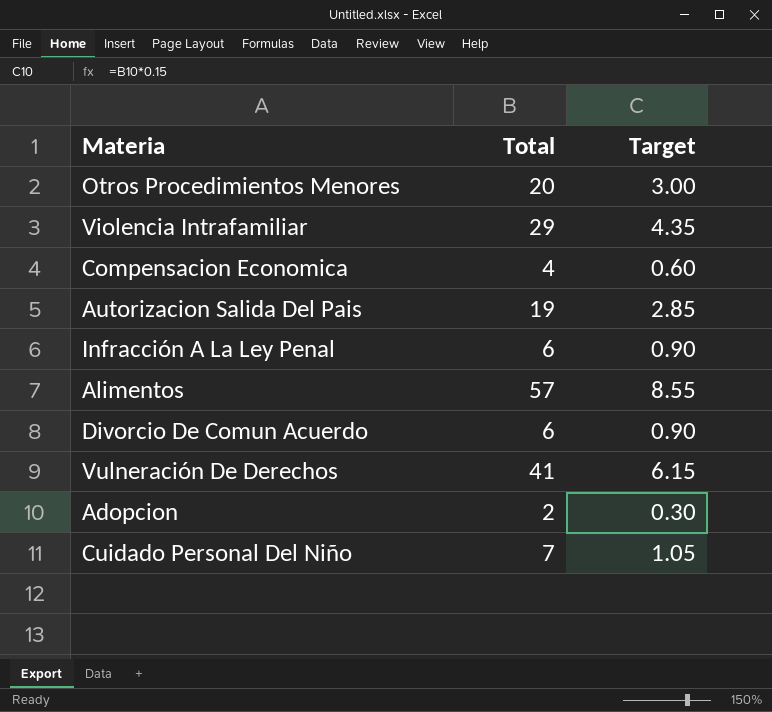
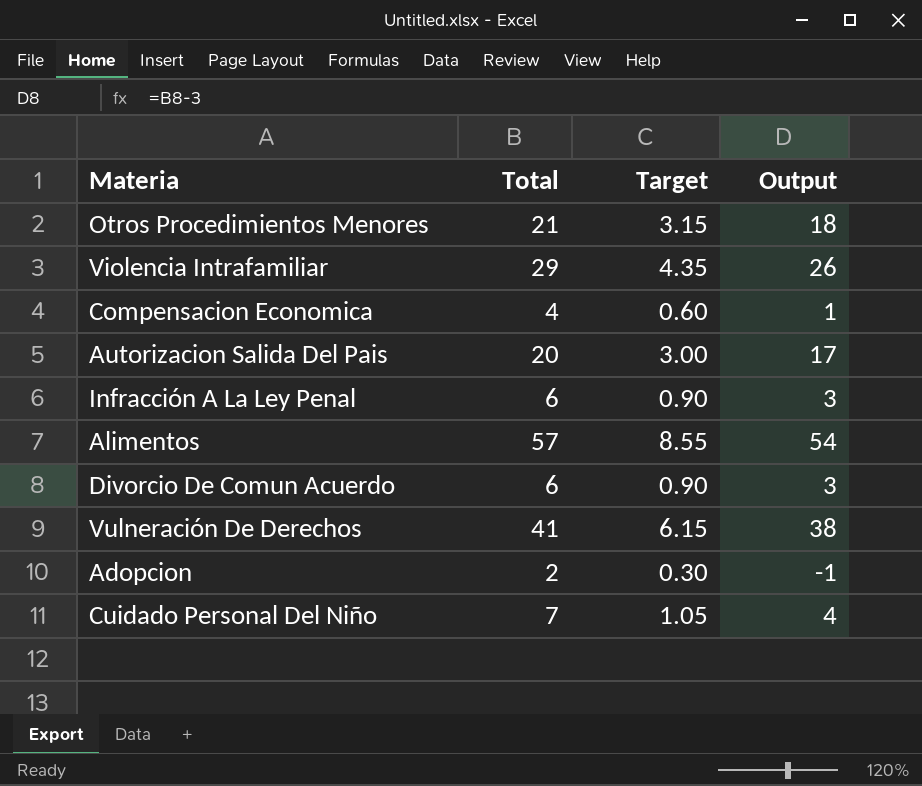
column Output | formula: none -> [Total] - 3
Otros Procedimientos Menores | Total: 20 -> 21
Otros Procedimientos Menores | Target: 3.00 -> 3.15
Autorizacion Salida Del Pais | Total: 19 -> 20
Autorizacion Salida Del Pais | Target: 2.85 -> 3.00

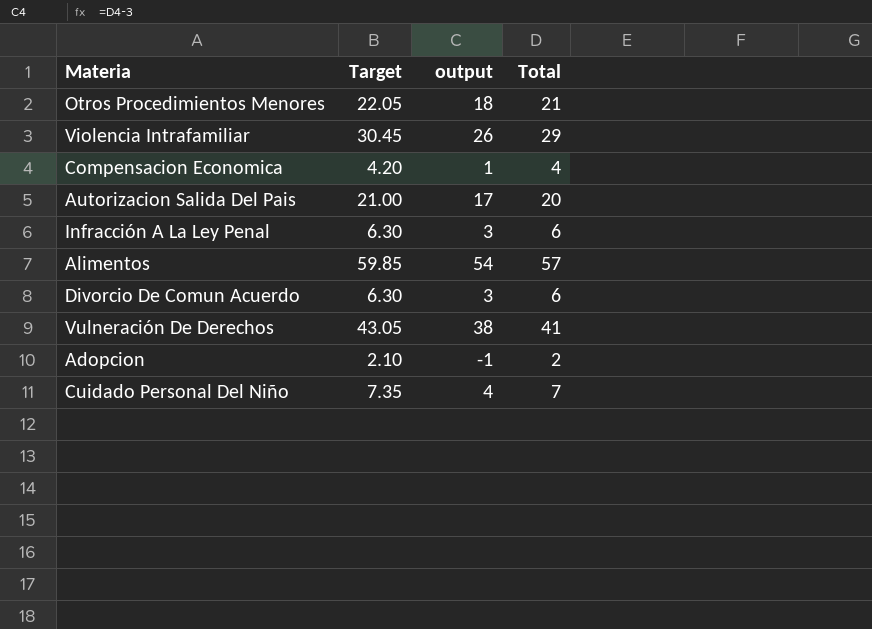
column Target | formula: [Total] * 0.15 -> [Total] * 1.05
column name: Output -> output
column Total | position: 2 -> 4

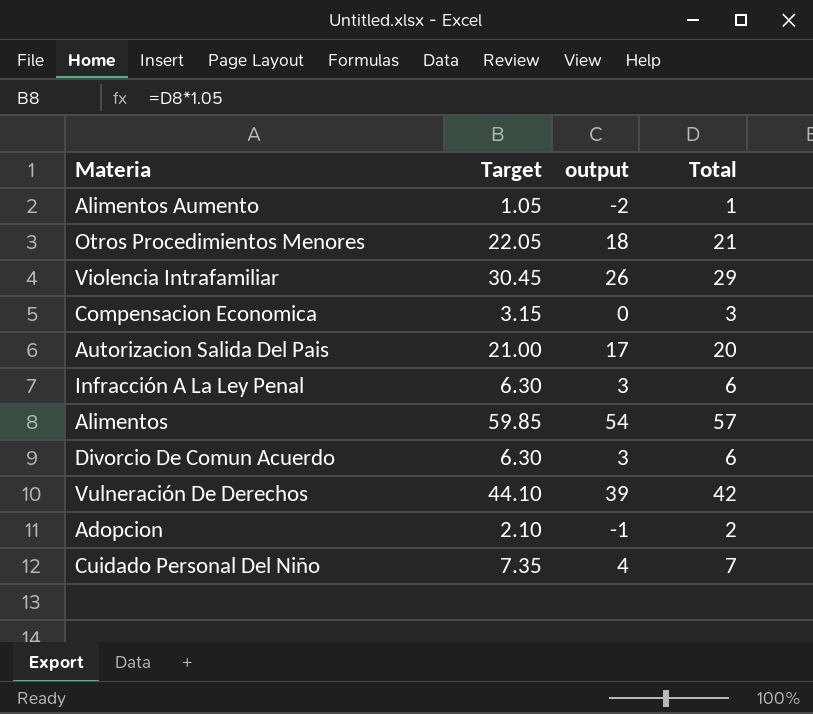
row Alimentos Aumento: none -> 1.05 | -2 | 1
Compensacion Economica | Target: 4.20 -> 3.15
Compensacion Economica | output: 1 -> 0
Compensacion Economica | Total: 4 -> 3
Vulneración De Derechos | Target: 43.05 -> 44.10
Vulneración De Derechos | output: 38 -> 39
Vulneración De Derechos | Total: 41 -> 42

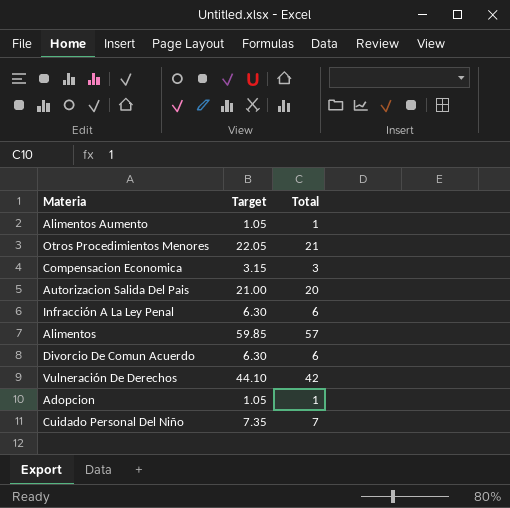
column output | formula: [Total] - 3 -> none
row Violencia Intrafamiliar: 30.45 | 26 | 29 -> none
Adopcion | Target: 2.10 -> 1.05
Adopcion | Total: 2 -> 1

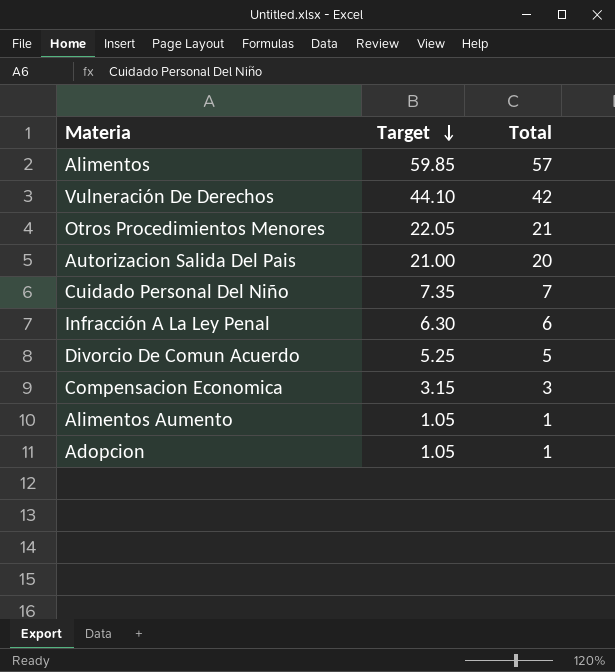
row order: none -> Target descending
Divorcio De Comun Acuerdo | Target: 6.30 -> 5.25
Divorcio De Comun Acuerdo | Total: 6 -> 5

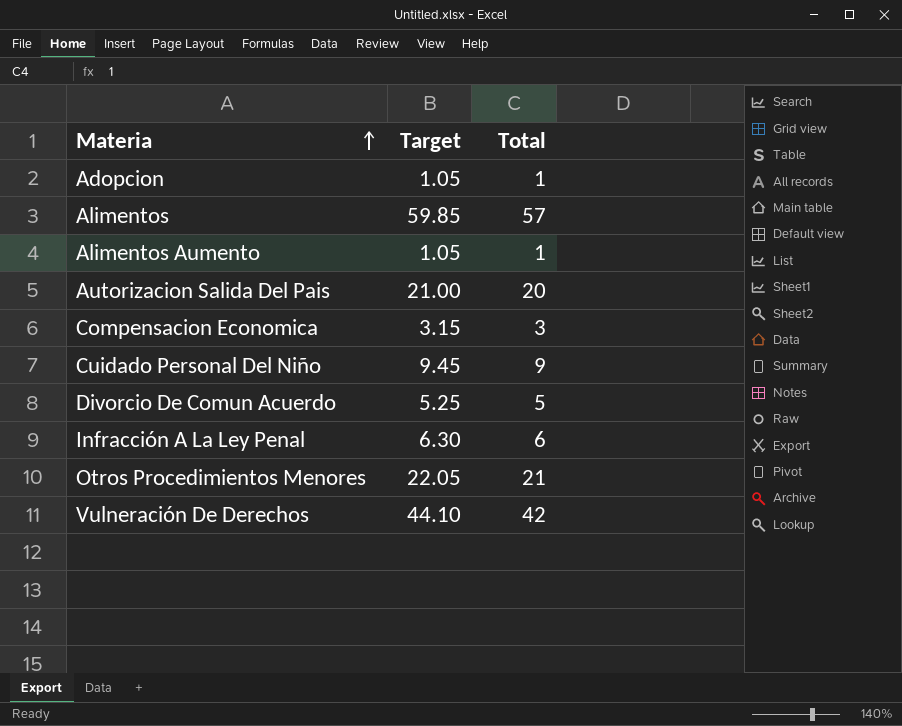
row order: Target descending -> Materia ascending
Cuidado Personal Del Niño | Target: 7.35 -> 9.45
Cuidado Personal Del Niño | Total: 7 -> 9

